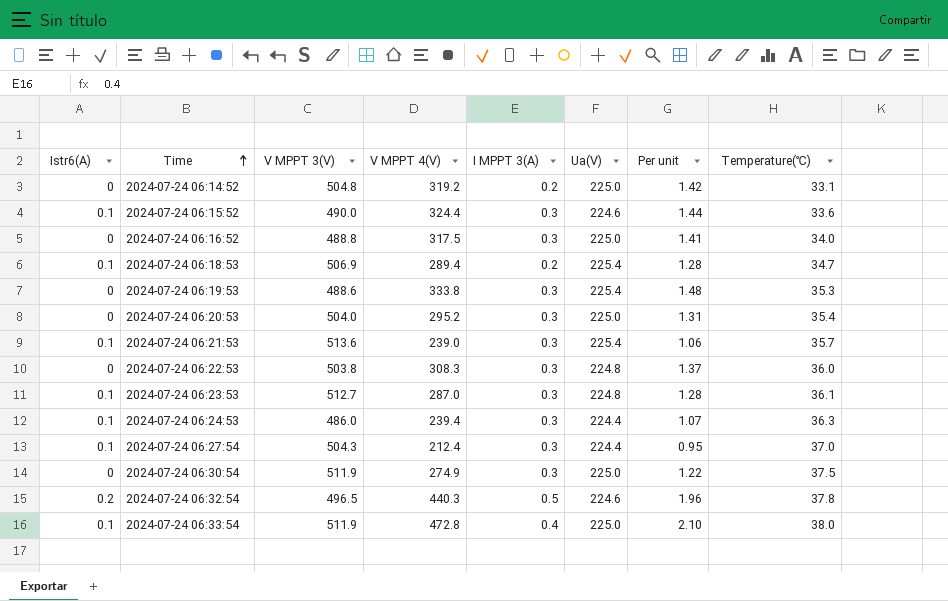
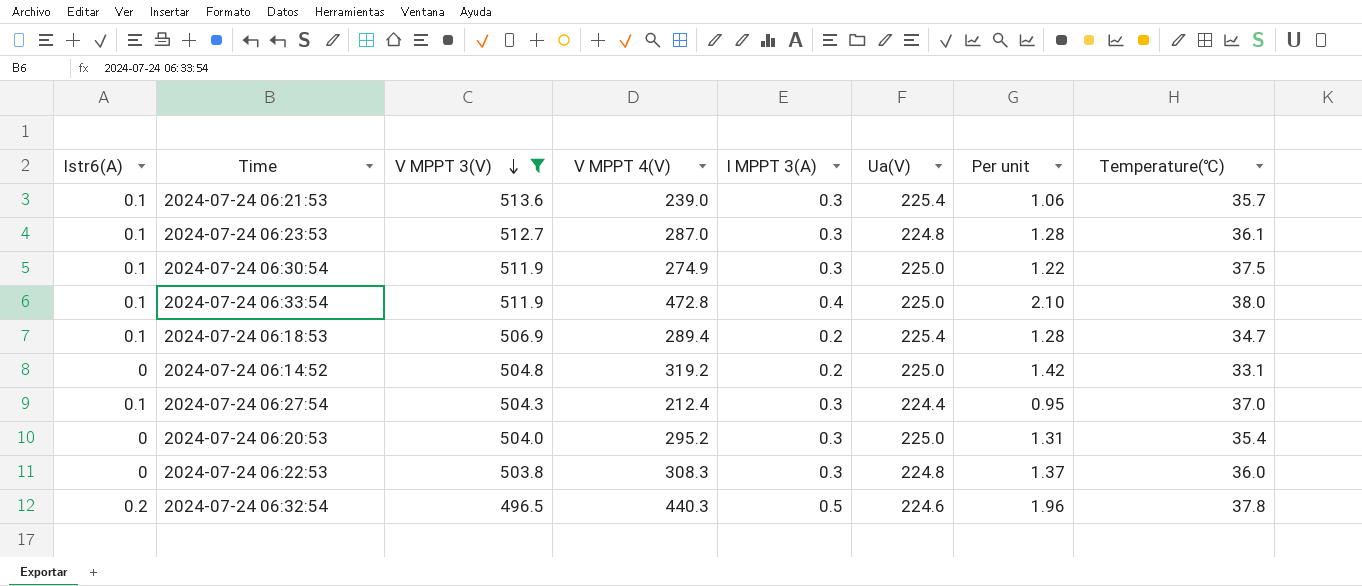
filter: none -> V MPPT 3(V) >= 496.5
row order: Time ascending -> V MPPT 3(V) descending
2024-07-24 06:30:54 | Istr6(A): 0 -> 0.1

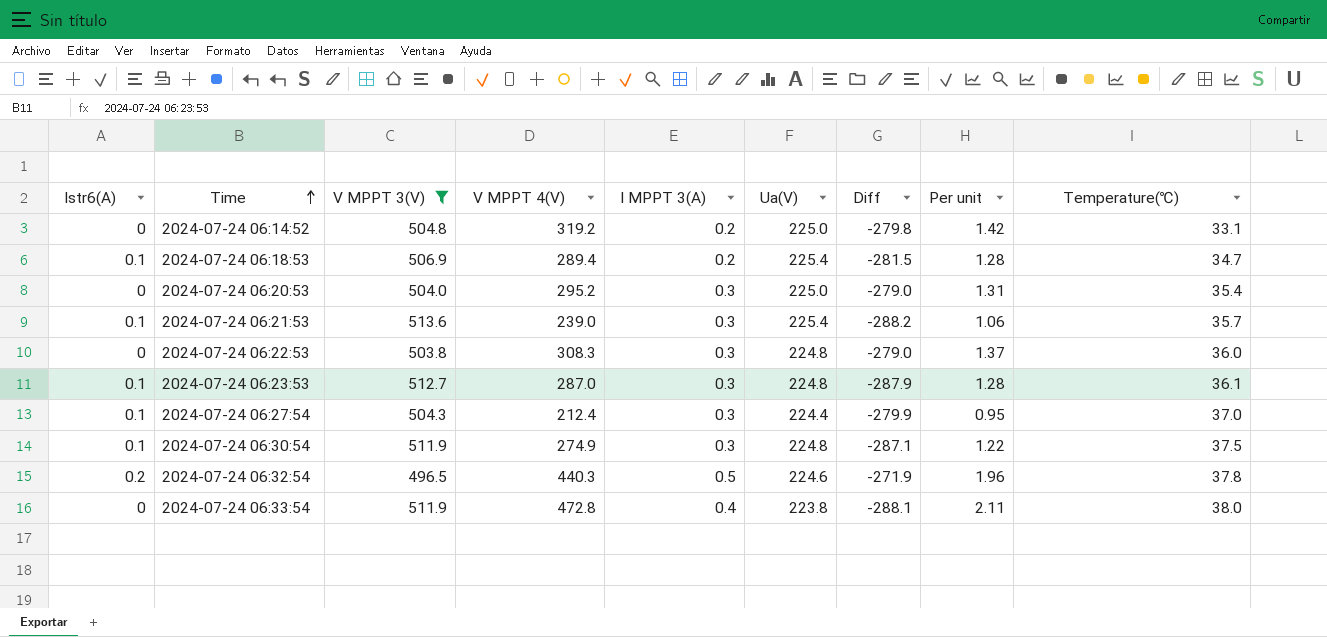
row order: V MPPT 3(V) descending -> Time ascending
column Diff | formula: none -> [Ua(V)] - [V MPPT 3(V)]
2024-07-24 06:30:54 | Ua(V): 225.0 -> 224.8
2024-07-24 06:33:54 | Istr6(A): 0.1 -> 0
2024-07-24 06:33:54 | Ua(V): 225.0 -> 223.8
2024-07-24 06:33:54 | Per unit: 2.10 -> 2.11

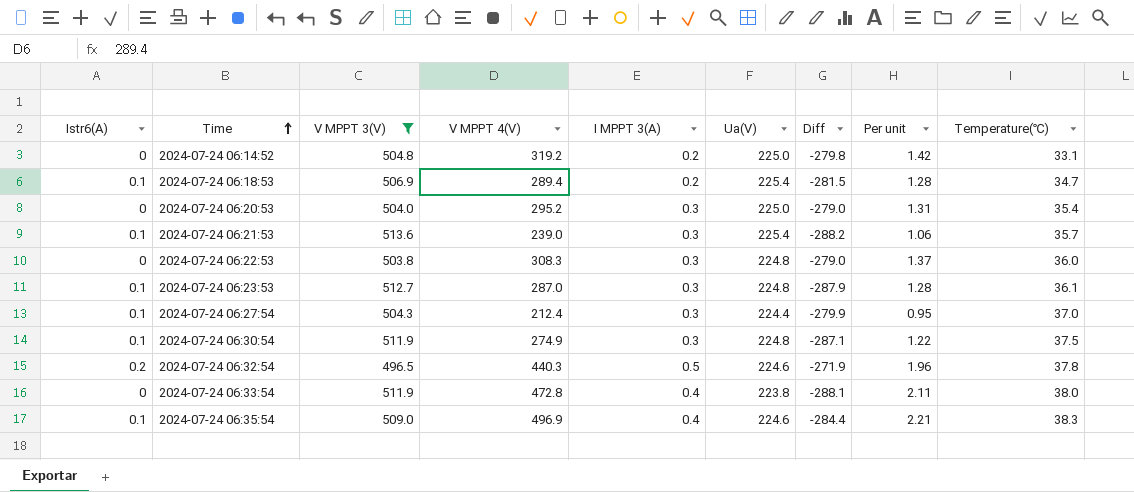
row 2024-07-24 06:35:54: none -> 0.1 | 509.0 | 496.9 | 0.4 | 224.6 | -284.4 | 2.21 | 38.3

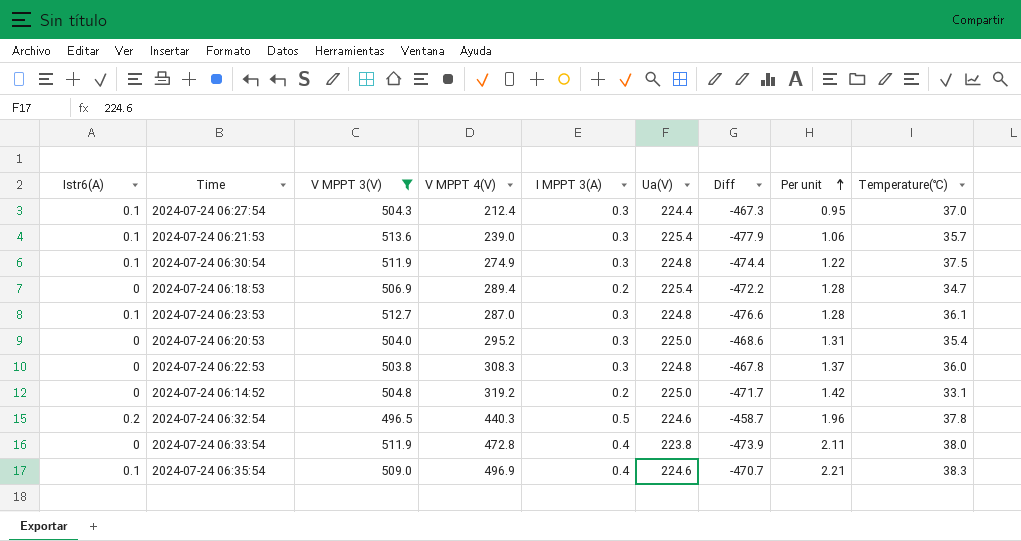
row order: Time ascending -> Per unit ascending
column Diff | formula: [Ua(V)] - [V MPPT 3(V)] -> [Temperature(℃)] - [V MPPT 3(V)]
2024-07-24 06:18:53 | Istr6(A): 0.1 -> 0

